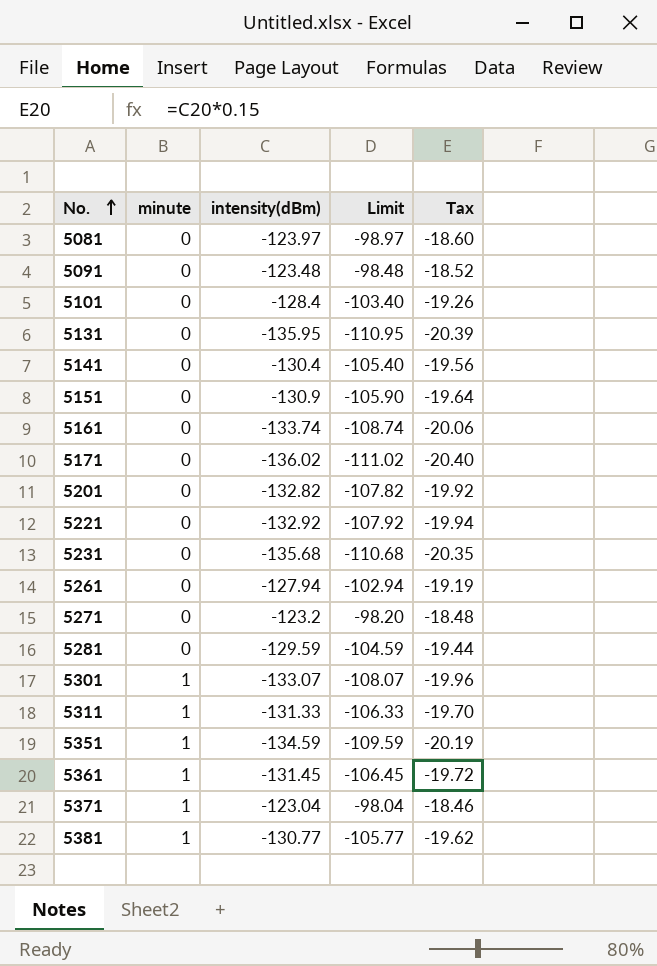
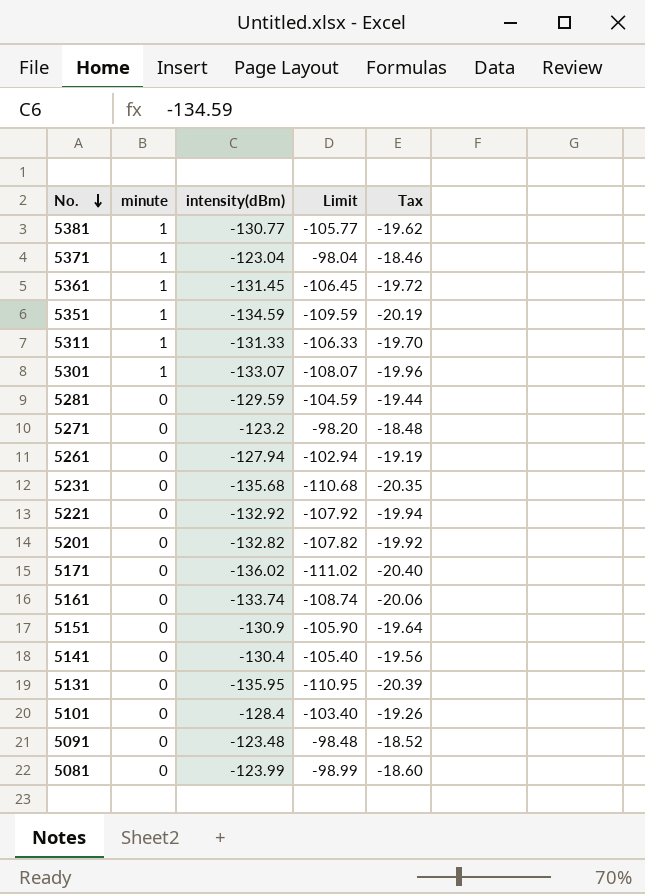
row order: No. ascending -> No. descending
5081 | intensity(dBm): -123.97 -> -123.99
5081 | Limit: -98.97 -> -98.99

